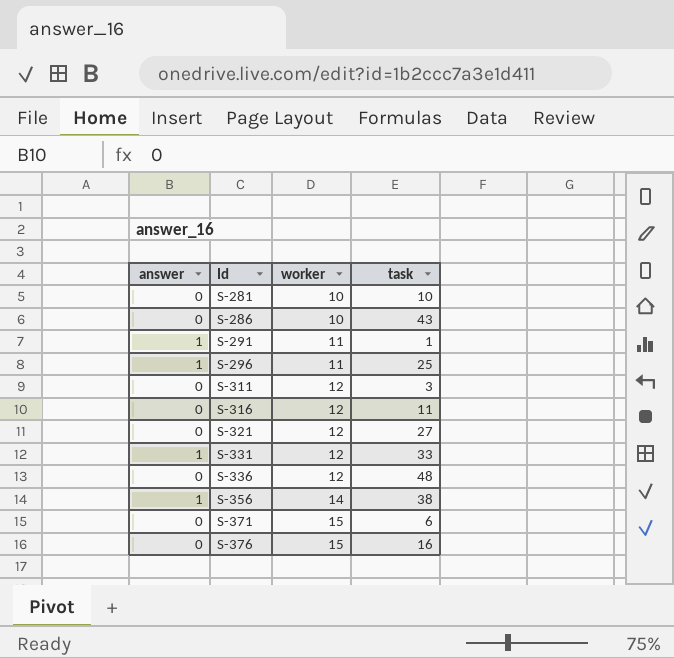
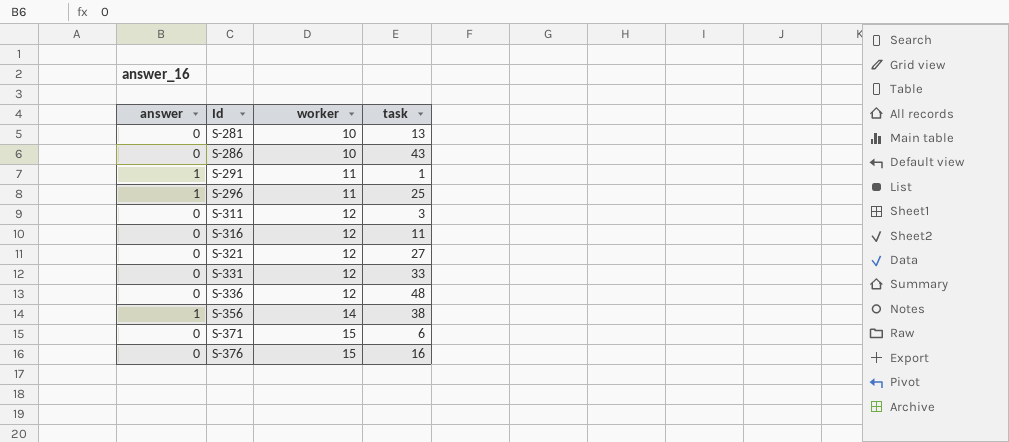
S-281 | task: 10 -> 13
S-331 | answer: 1 -> 0

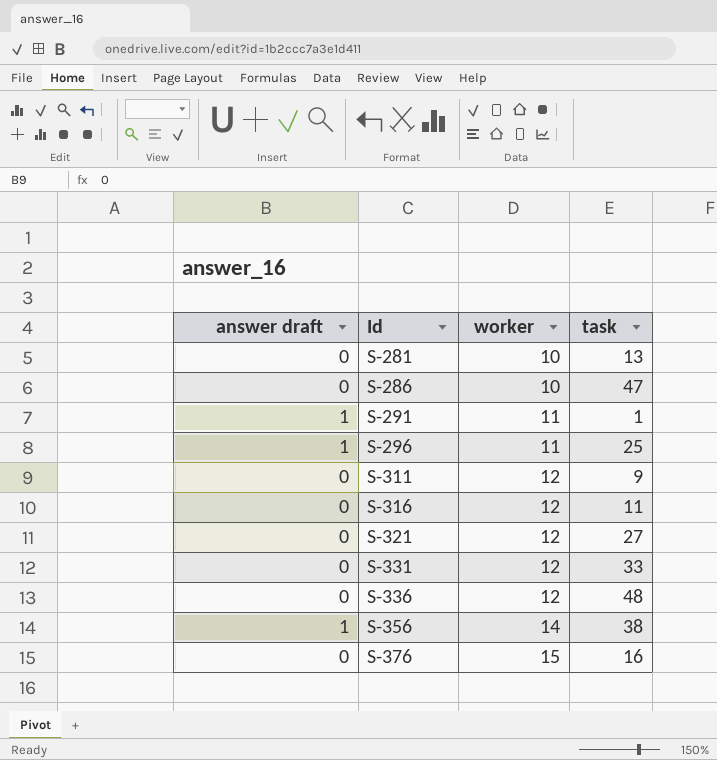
column name: answer -> answer draft
row S-371: 0 | 15 | 6 -> none
S-286 | task: 43 -> 47
S-311 | task: 3 -> 9

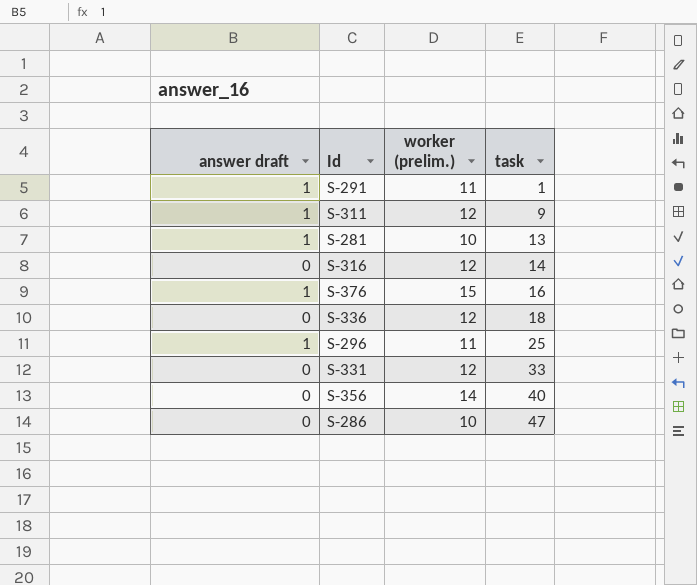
row order: Id ascending -> task ascending
column name: worker -> worker (prelim.)
row S-321: 0 | 12 | 27 -> none
S-311 | answer draft: 0 -> 1
S-281 | answer draft: 0 -> 1
S-316 | task: 11 -> 14
S-376 | answer draft: 0 -> 1
S-336 | task: 48 -> 18
S-356 | answer draft: 1 -> 0
S-356 | task: 38 -> 40

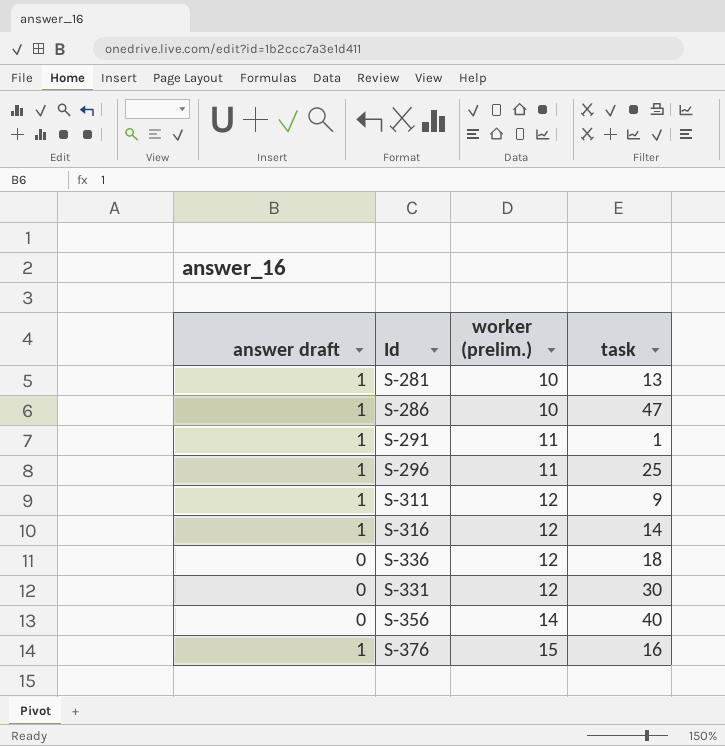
row order: task ascending -> worker (prelim.) ascending
S-286 | answer draft: 0 -> 1
S-316 | answer draft: 0 -> 1
S-331 | task: 33 -> 30

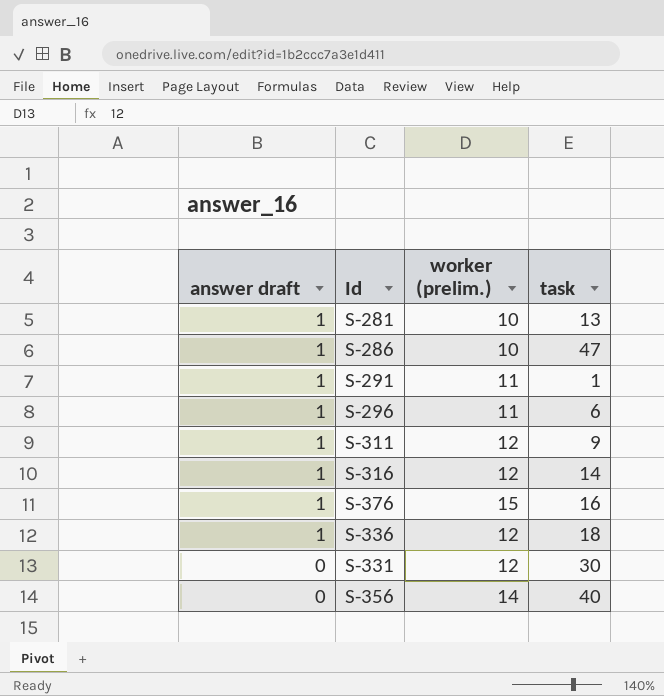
row order: worker (prelim.) ascending -> answer draft descending
S-296 | task: 25 -> 6
S-336 | answer draft: 0 -> 1

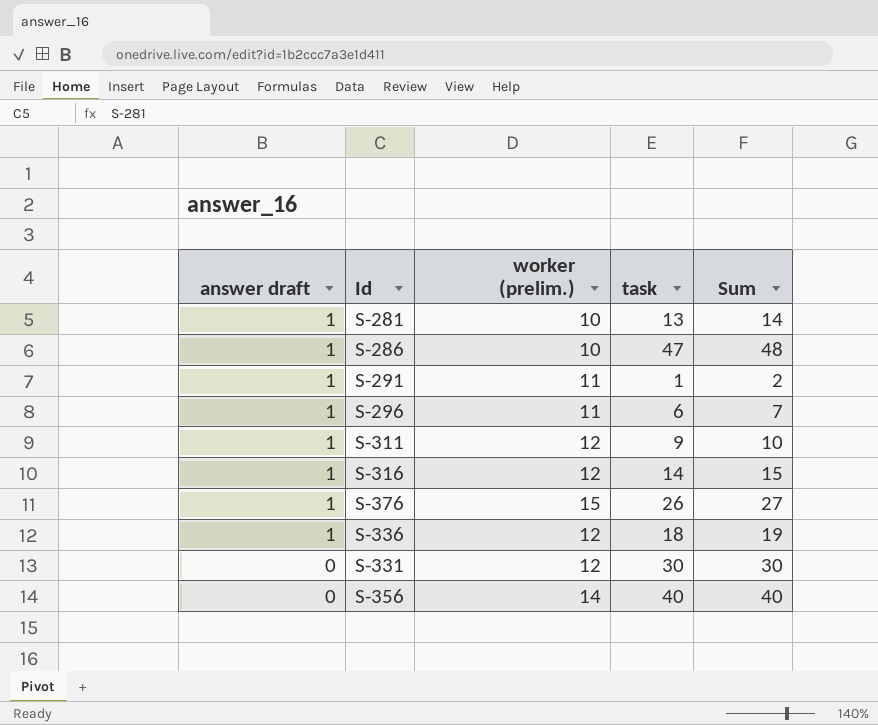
column Sum | formula: none -> [answer draft] + [task]
S-376 | task: 16 -> 26

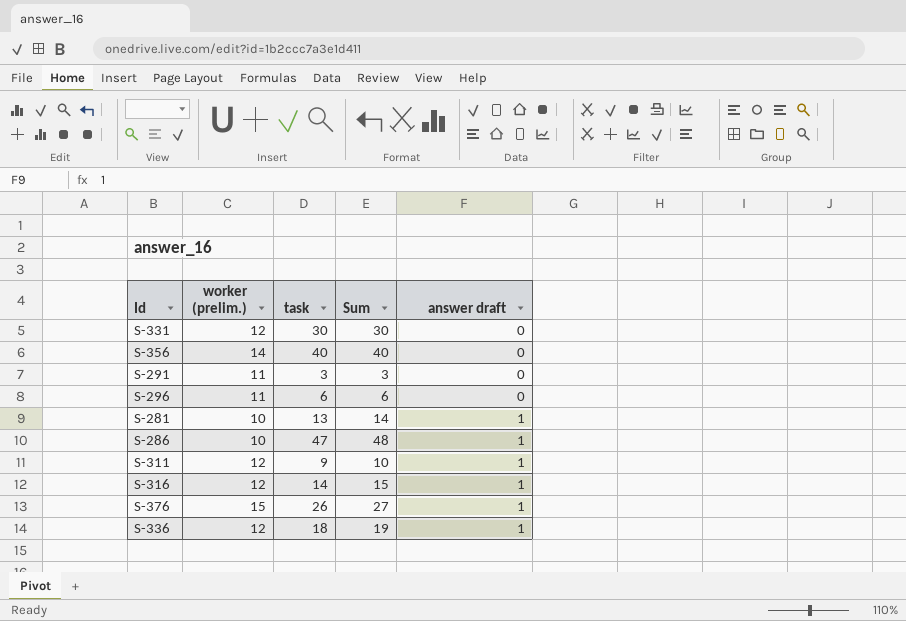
row order: answer draft descending -> answer draft ascending
column answer draft | position: 1 -> 5
S-291 | task: 1 -> 3
S-291 | Sum: 2 -> 3
S-291 | answer draft: 1 -> 0
S-296 | Sum: 7 -> 6
S-296 | answer draft: 1 -> 0

